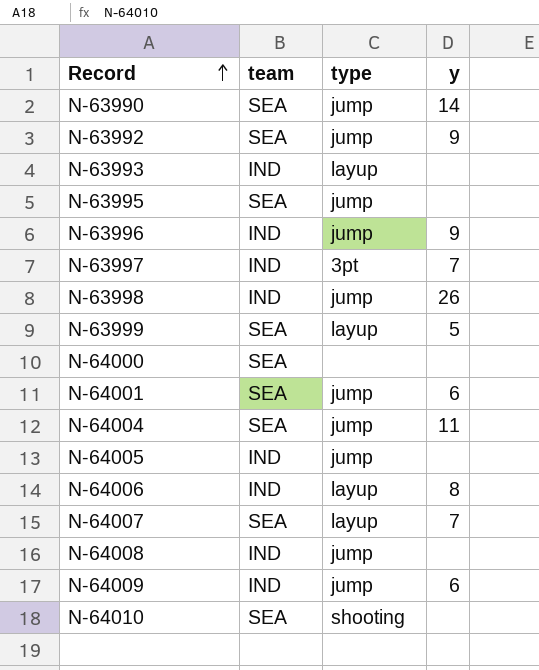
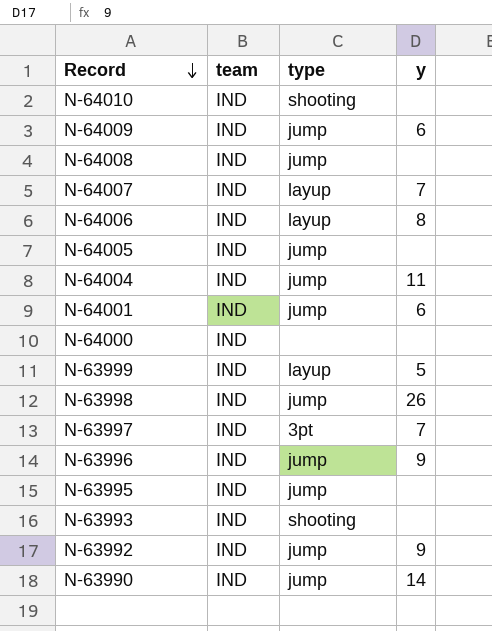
row order: Record ascending -> Record descending
N-64010 | team: SEA -> IND
N-64007 | team: SEA -> IND
N-64004 | team: SEA -> IND
N-64001 | team: SEA -> IND
N-64000 | team: SEA -> IND
N-63999 | team: SEA -> IND
N-63995 | team: SEA -> IND
N-63993 | type: layup -> shooting
N-63992 | team: SEA -> IND
N-63990 | team: SEA -> IND

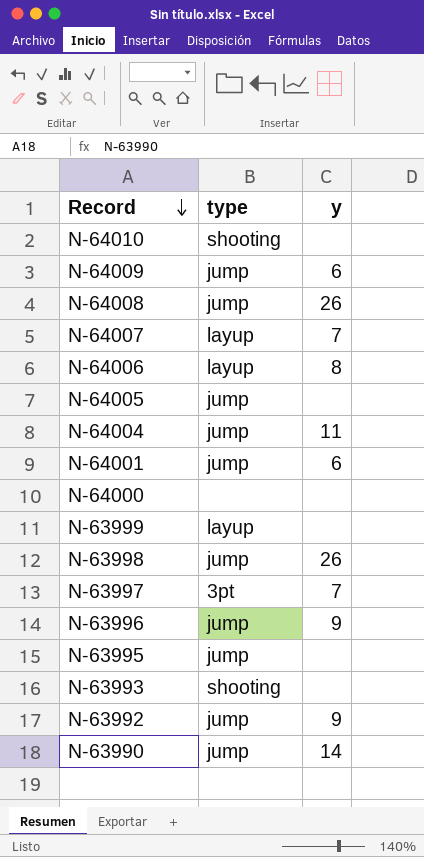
column team | position: 2 -> none
N-64008 | y: none -> 26
N-63999 | y: 5 -> none

